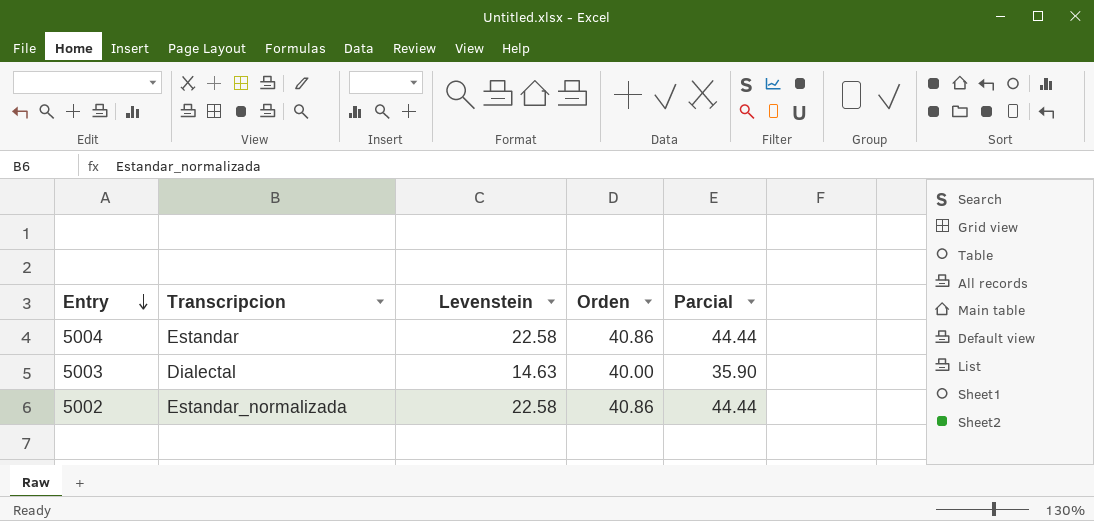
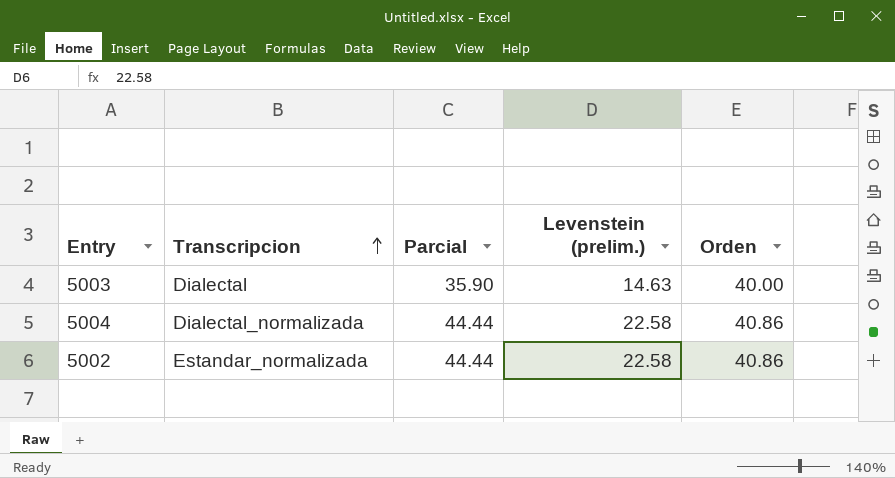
row order: Entry descending -> Transcripcion ascending
column Parcial | position: 5 -> 3
column name: Levenstein -> Levenstein (prelim.)
5004 | Transcripcion: Estandar -> Dialectal_normalizada

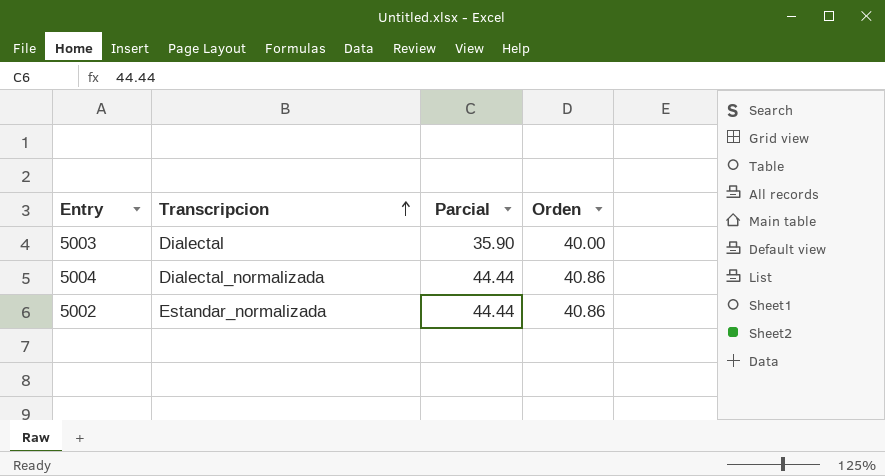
column Levenstein (prelim.) | position: 4 -> none

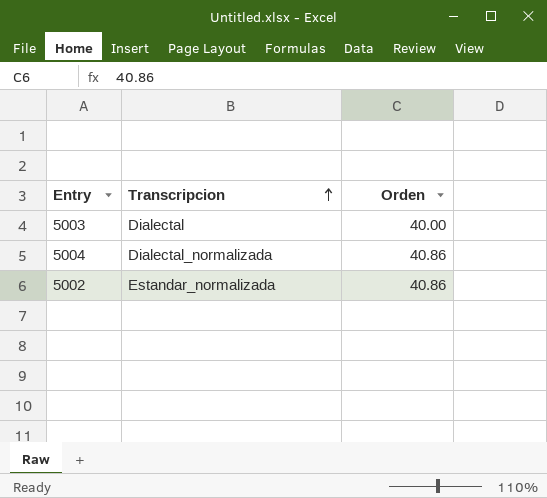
column Parcial | position: 3 -> none

